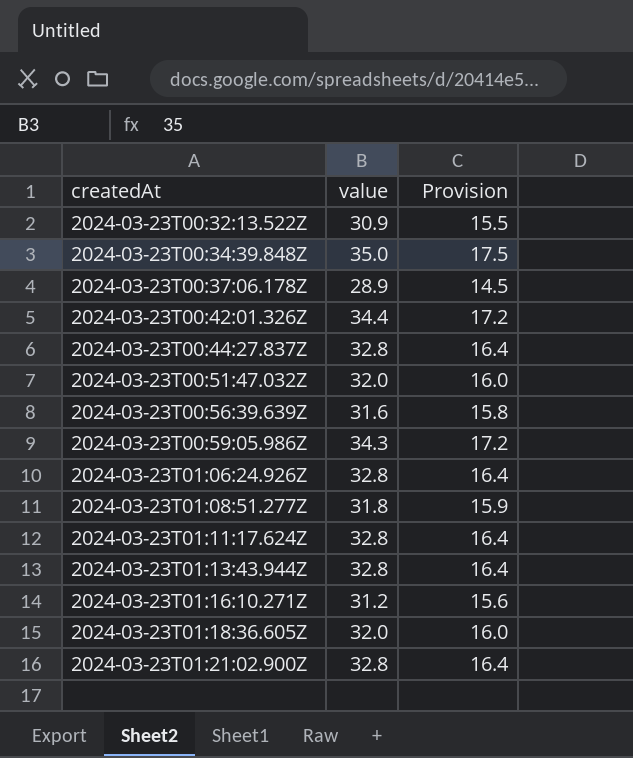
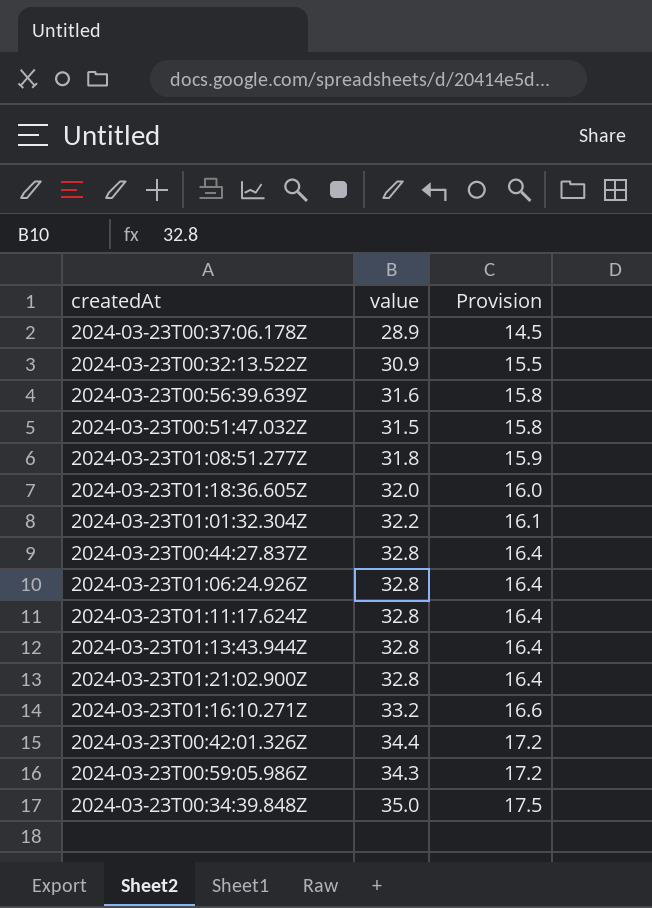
row order: createdAt ascending -> Provision ascending
2024-03-23T00:51:47.032Z | value: 32.0 -> 31.5
2024-03-23T00:51:47.032Z | Provision: 16.0 -> 15.8
row 2024-03-23T01:01:32.304Z: none -> 32.2 | 16.1
2024-03-23T01:16:10.271Z | value: 31.2 -> 33.2
2024-03-23T01:16:10.271Z | Provision: 15.6 -> 16.6

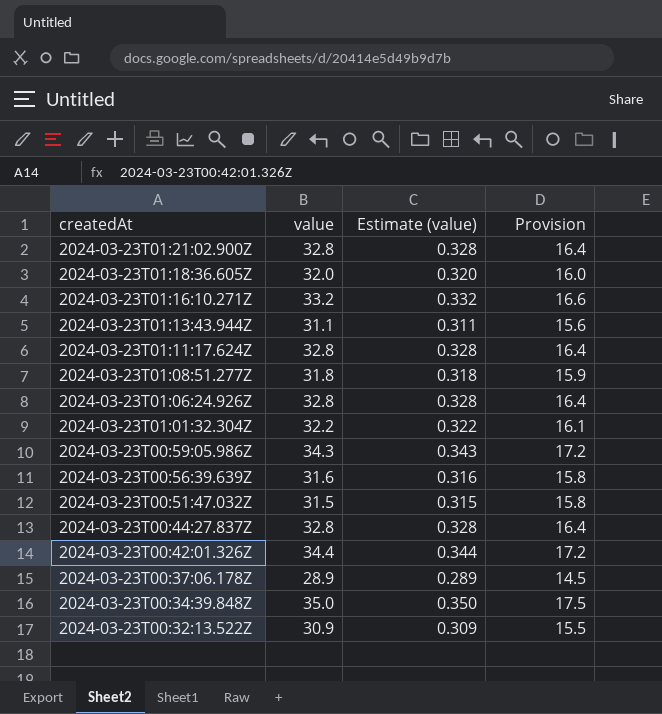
row order: Provision ascending -> createdAt descending
column Estimate (value) | formula: none -> [value] * 0.01
2024-03-23T01:13:43.944Z | value: 32.8 -> 31.1
2024-03-23T01:13:43.944Z | Provision: 16.4 -> 15.6

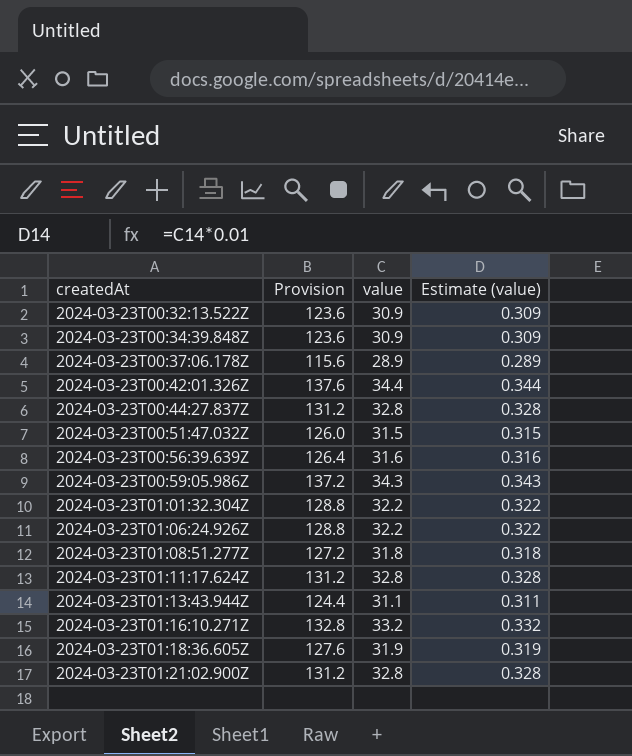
row order: createdAt descending -> createdAt ascending
column Provision | formula: [value] * 0.5 -> [value] * 4
column Provision | position: 4 -> 2
2024-03-23T00:34:39.848Z | value: 35.0 -> 30.9
2024-03-23T00:34:39.848Z | Estimate (value): 0.350 -> 0.309
2024-03-23T01:06:24.926Z | value: 32.8 -> 32.2
2024-03-23T01:06:24.926Z | Estimate (value): 0.328 -> 0.322
2024-03-23T01:18:36.605Z | value: 32.0 -> 31.9
2024-03-23T01:18:36.605Z | Estimate (value): 0.320 -> 0.319

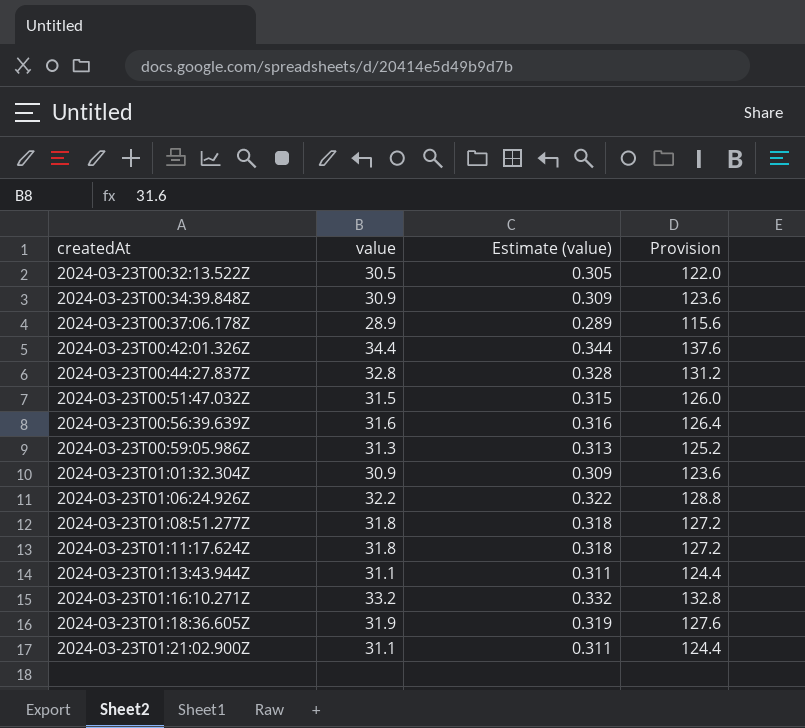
column Provision | position: 2 -> 4
2024-03-23T00:32:13.522Z | value: 30.9 -> 30.5
2024-03-23T00:32:13.522Z | Estimate (value): 0.309 -> 0.305
2024-03-23T00:32:13.522Z | Provision: 123.6 -> 122.0
2024-03-23T00:59:05.986Z | value: 34.3 -> 31.3
2024-03-23T00:59:05.986Z | Estimate (value): 0.343 -> 0.313
2024-03-23T00:59:05.986Z | Provision: 137.2 -> 125.2
2024-03-23T01:01:32.304Z | value: 32.2 -> 30.9
2024-03-23T01:01:32.304Z | Estimate (value): 0.322 -> 0.309
2024-03-23T01:01:32.304Z | Provision: 128.8 -> 123.6
2024-03-23T01:11:17.624Z | value: 32.8 -> 31.8
2024-03-23T01:11:17.624Z | Estimate (value): 0.328 -> 0.318
2024-03-23T01:11:17.624Z | Provision: 131.2 -> 127.2
2024-03-23T01:21:02.900Z | value: 32.8 -> 31.1
2024-03-23T01:21:02.900Z | Estimate (value): 0.328 -> 0.311
2024-03-23T01:21:02.900Z | Provision: 131.2 -> 124.4

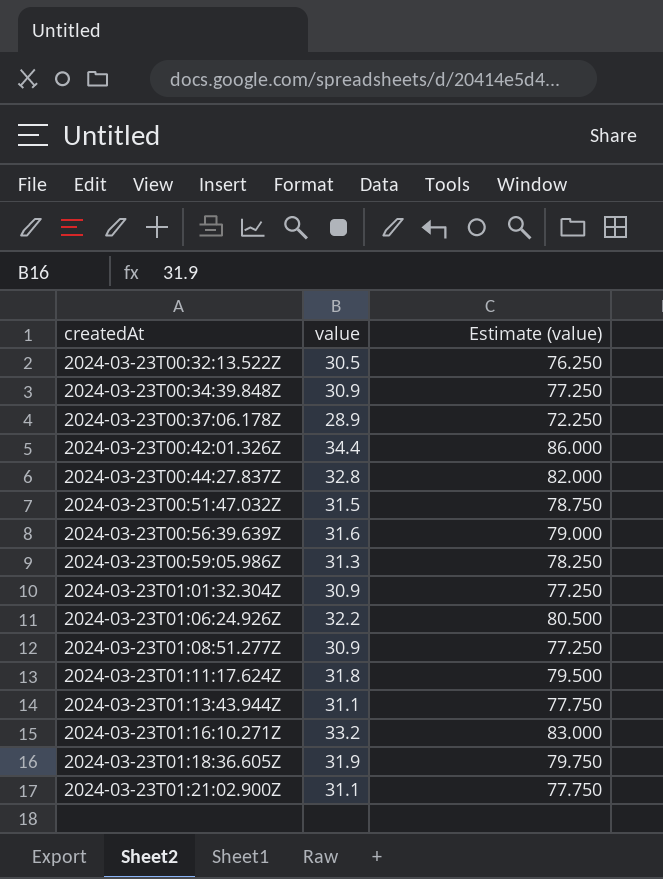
column Provision | formula: [value] * 4 -> none
column Estimate (value) | formula: [value] * 0.01 -> [value] * 2.5
2024-03-23T01:08:51.277Z | value: 31.8 -> 30.9

